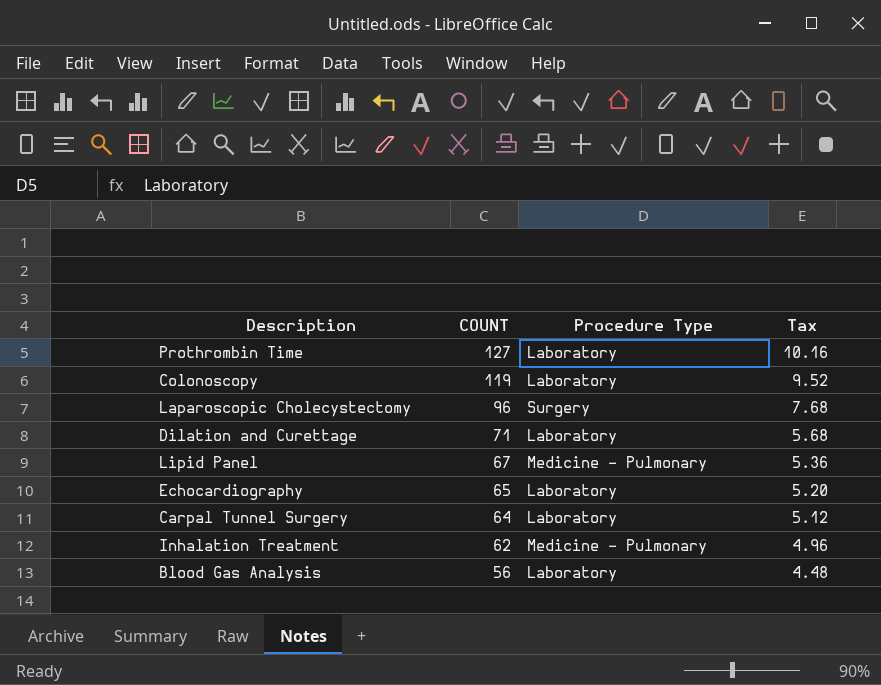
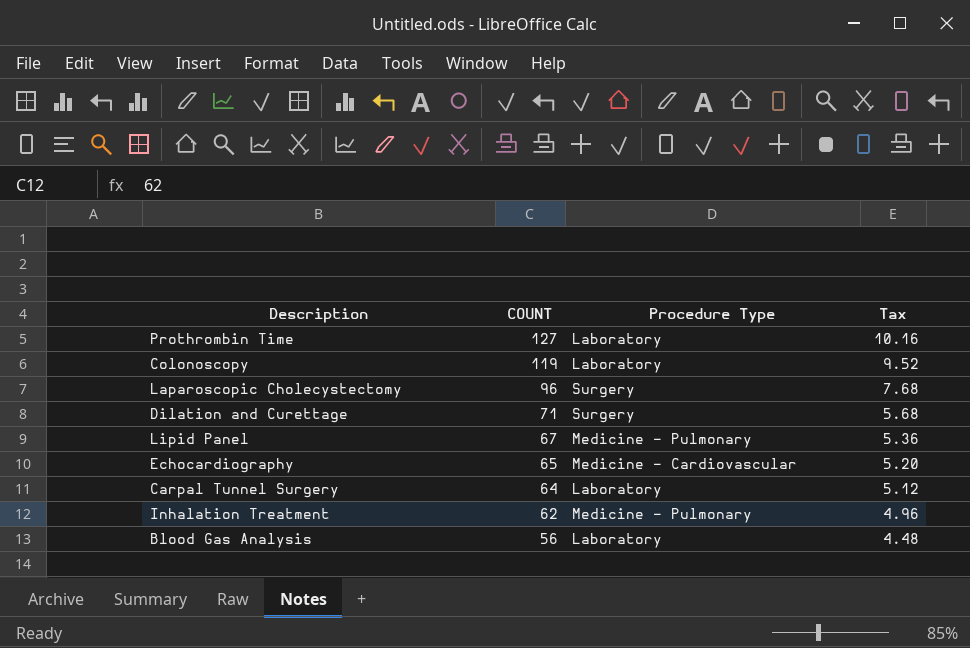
Dilation and Curettage | Procedure Type: Laboratory -> Surgery
Echocardiography | Procedure Type: Laboratory -> Medicine - Cardiovascular

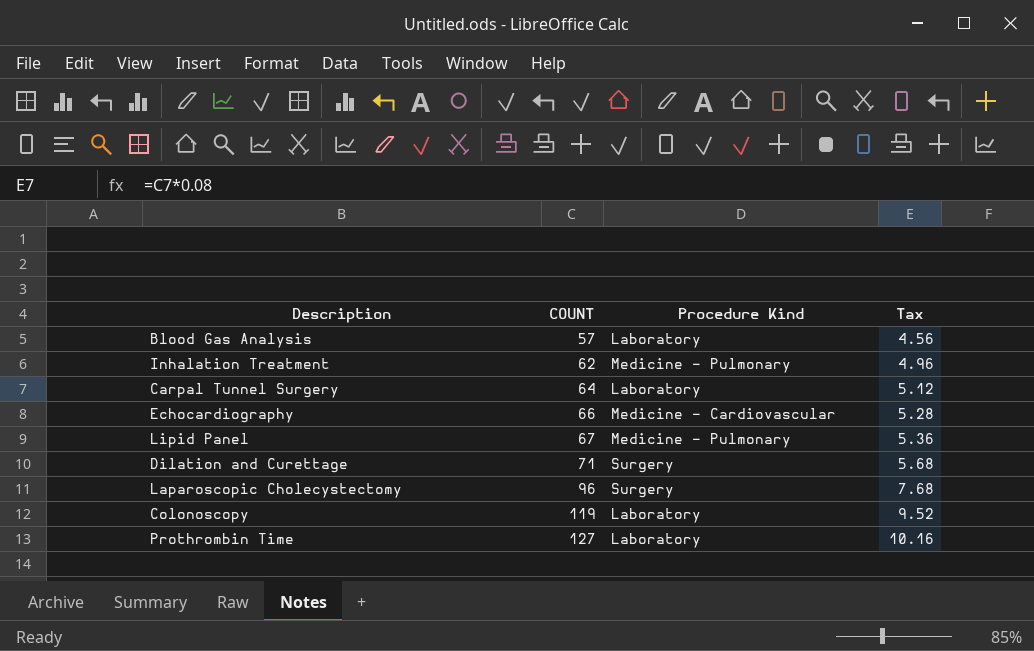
row order: COUNT descending -> COUNT ascending
column name: Procedure Type -> Procedure Kind
Blood Gas Analysis | COUNT: 56 -> 57
Blood Gas Analysis | Tax: 4.48 -> 4.56
Echocardiography | COUNT: 65 -> 66
Echocardiography | Tax: 5.20 -> 5.28

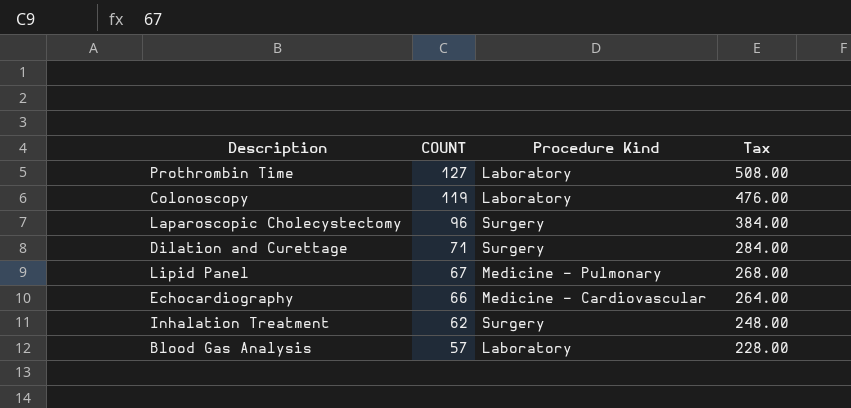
row order: COUNT ascending -> COUNT descending
column Tax | formula: [COUNT] * 0.08 -> [COUNT] * 4
row Carpal Tunnel Surgery: 64 | Laboratory | 5.12 -> none
Inhalation Treatment | Procedure Kind: Medicine - Pulmonary -> Surgery

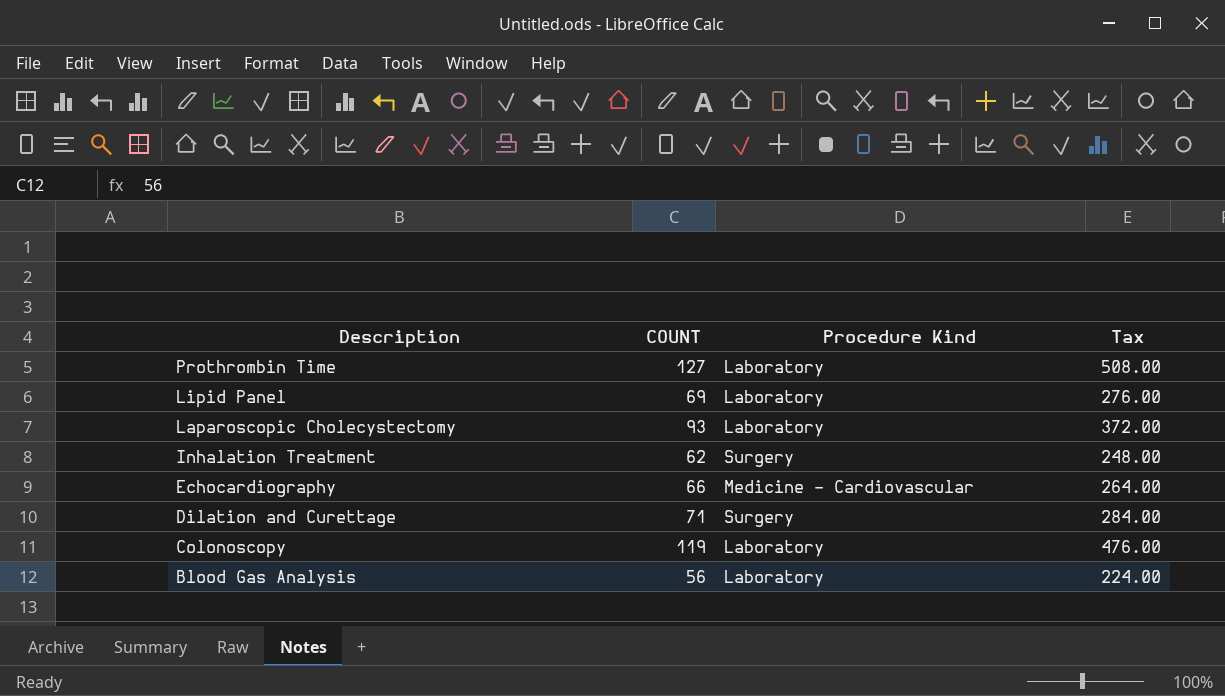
row order: COUNT descending -> Description descending
Lipid Panel | COUNT: 67 -> 69
Lipid Panel | Procedure Kind: Medicine - Pulmonary -> Laboratory
Lipid Panel | Tax: 268.00 -> 276.00
Laparoscopic Cholecystectomy | COUNT: 96 -> 93
Laparoscopic Cholecystectomy | Procedure Kind: Surgery -> Laboratory
Laparoscopic Cholecystectomy | Tax: 384.00 -> 372.00
Blood Gas Analysis | COUNT: 57 -> 56
Blood Gas Analysis | Tax: 228.00 -> 224.00

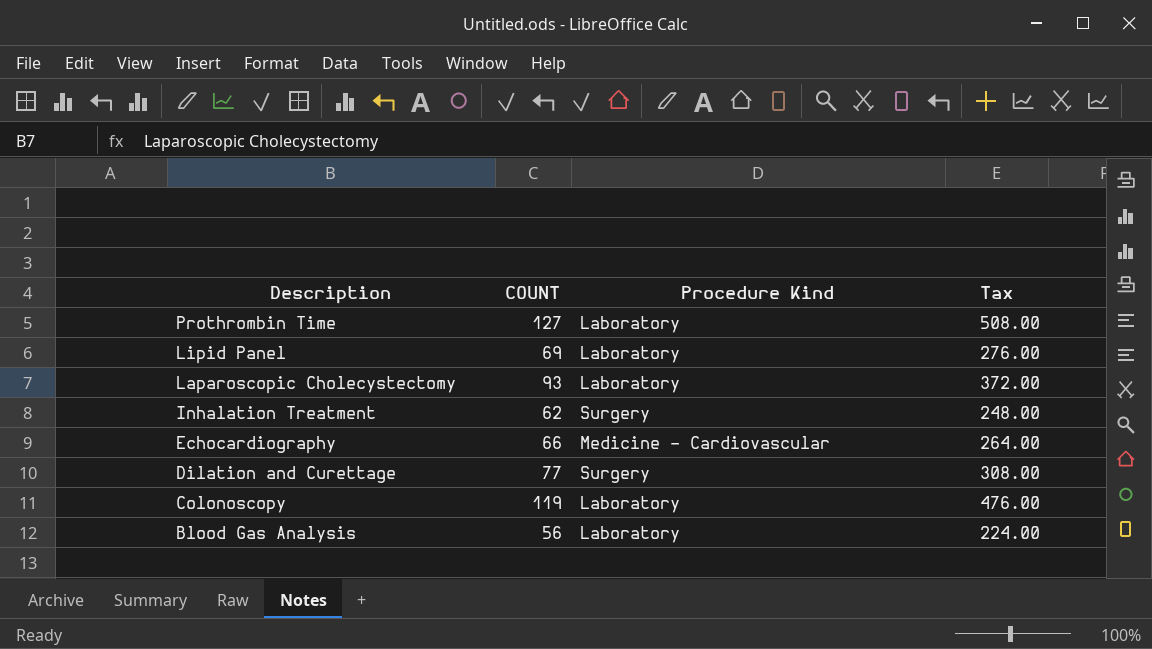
Dilation and Curettage | COUNT: 71 -> 77
Dilation and Curettage | Tax: 284.00 -> 308.00

